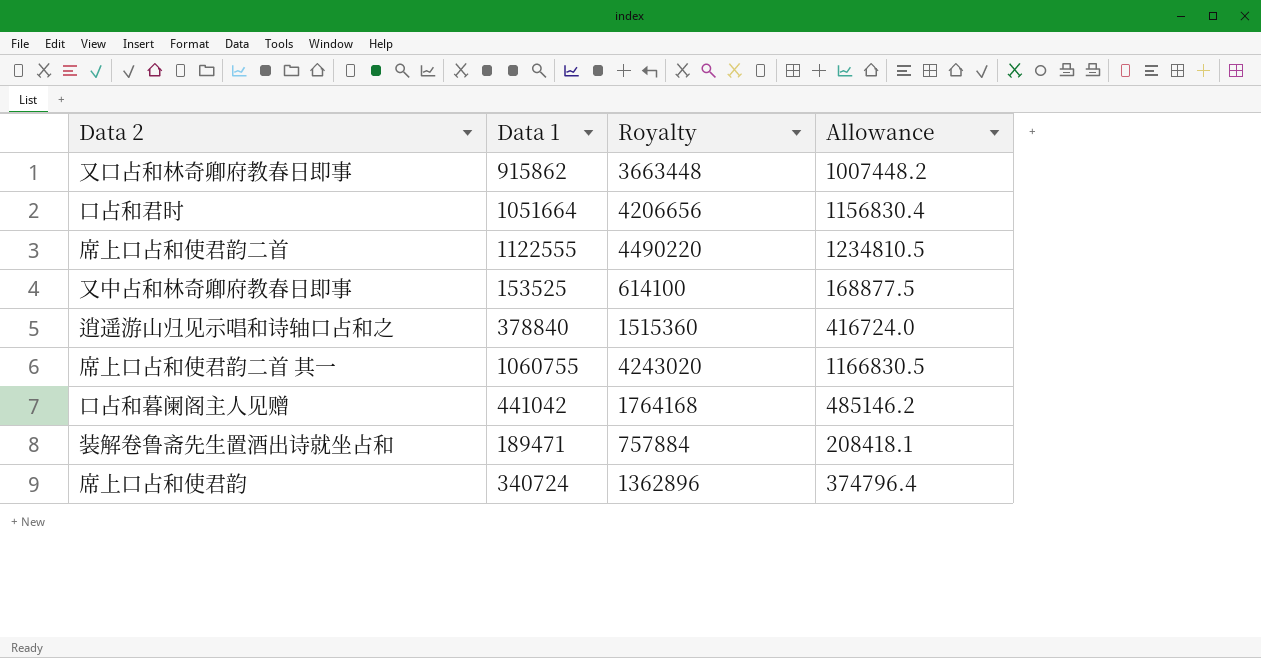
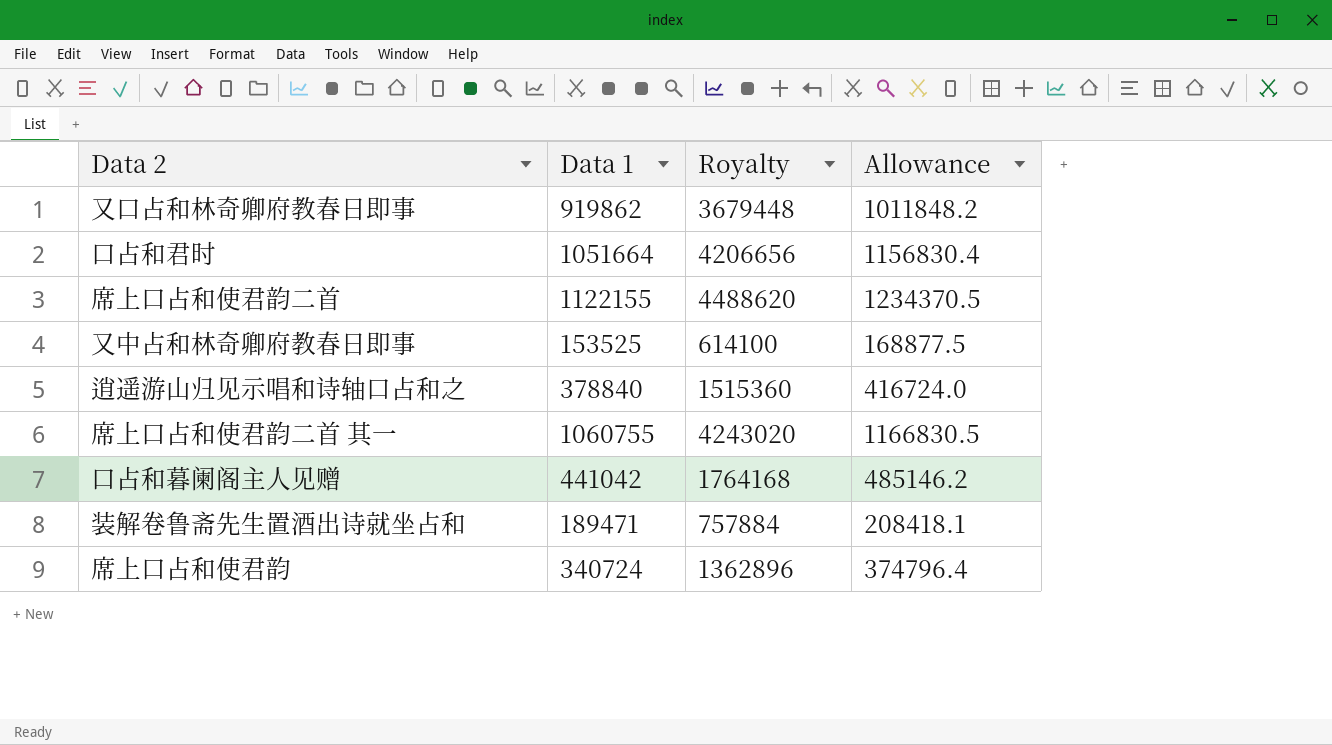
又口占和林奇卿府教春日即事 | Data 1: 915862 -> 919862
又口占和林奇卿府教春日即事 | Royalty: 3663448 -> 3679448
又口占和林奇卿府教春日即事 | Allowance: 1007448.2 -> 1011848.2
席上口占和使君韵二首 | Data 1: 1122555 -> 1122155
席上口占和使君韵二首 | Royalty: 4490220 -> 4488620
席上口占和使君韵二首 | Allowance: 1234810.5 -> 1234370.5

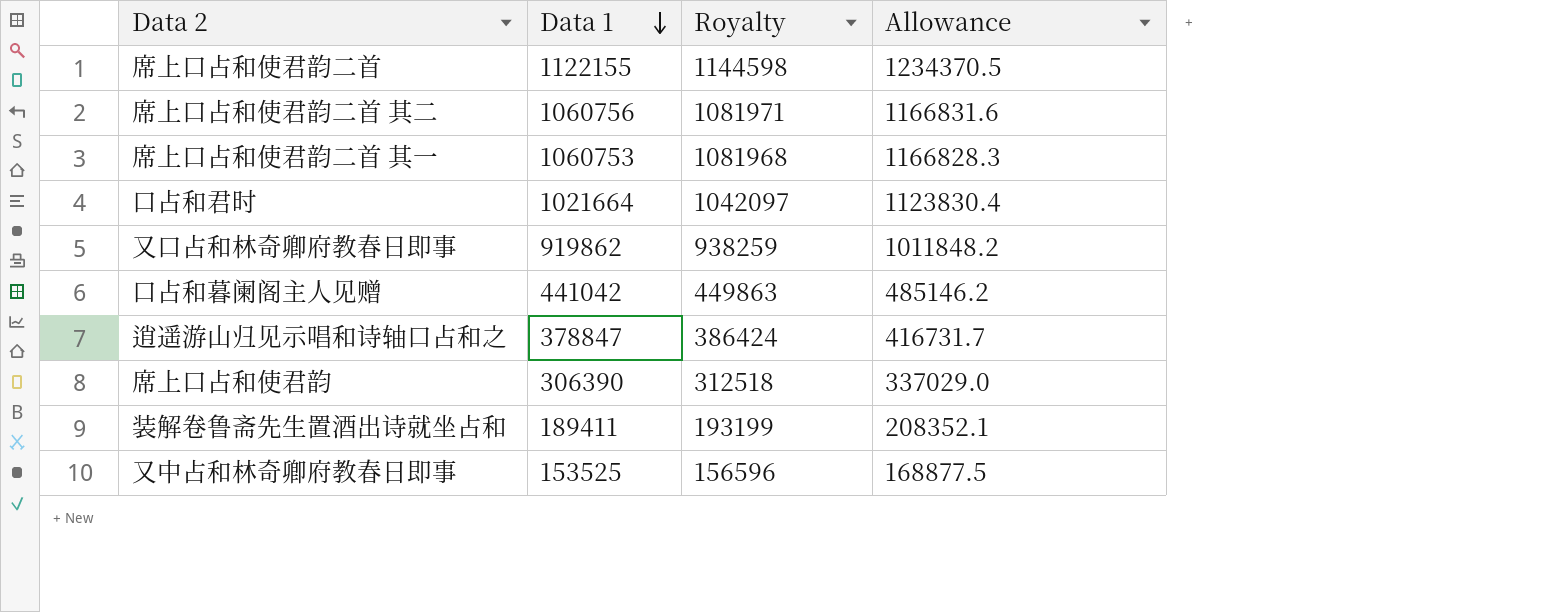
row order: none -> Data 1 descending
column Royalty | formula: [Data 1] * 4 -> [Data 1] * 1.02
row 席上口占和使君韵二首 其二: none -> 1060756 | 1081971 | 1166831.6
席上口占和使君韵二首 其一 | Data 1: 1060755 -> 1060753
席上口占和使君韵二首 其一 | Allowance: 1166830.5 -> 1166828.3
口占和君时 | Data 1: 1051664 -> 1021664
口占和君时 | Allowance: 1156830.4 -> 1123830.4
逍遥游山归见示唱和诗轴口占和之 | Data 1: 378840 -> 378847
逍遥游山归见示唱和诗轴口占和之 | Allowance: 416724.0 -> 416731.7
席上口占和使君韵 | Data 1: 340724 -> 306390
席上口占和使君韵 | Allowance: 374796.4 -> 337029.0
装解卷鲁斋先生置酒出诗就坐占和 | Data 1: 189471 -> 189411
装解卷鲁斋先生置酒出诗就坐占和 | Allowance: 208418.1 -> 208352.1

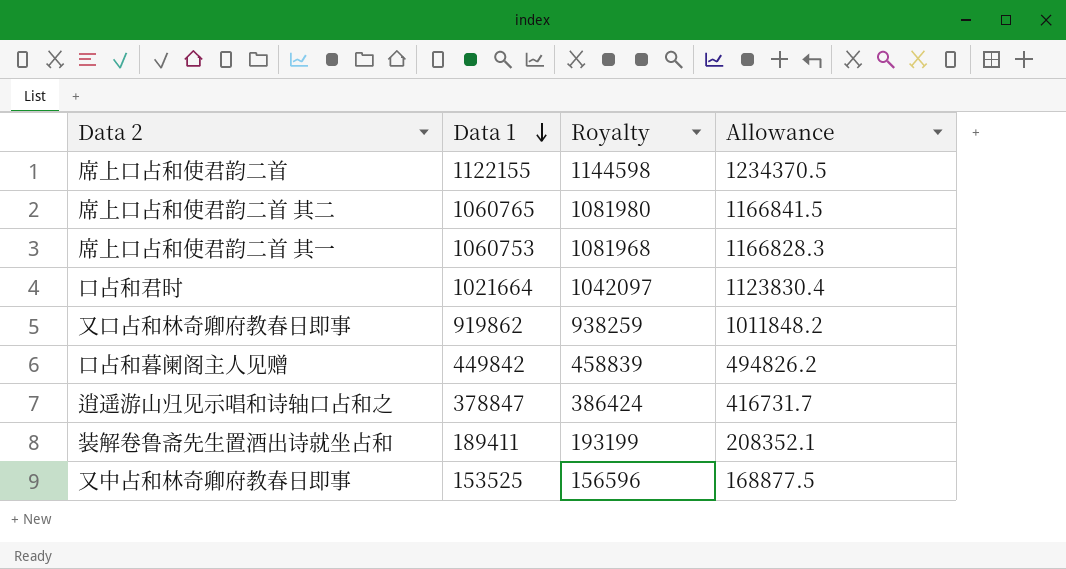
row 席上口占和使君韵: 306390 | 312518 | 337029.0 -> none
席上口占和使君韵二首 其二 | Data 1: 1060756 -> 1060765
席上口占和使君韵二首 其二 | Royalty: 1081971 -> 1081980
席上口占和使君韵二首 其二 | Allowance: 1166831.6 -> 1166841.5
口占和暮阑阁主人见赠 | Data 1: 441042 -> 449842
口占和暮阑阁主人见赠 | Royalty: 449863 -> 458839
口占和暮阑阁主人见赠 | Allowance: 485146.2 -> 494826.2

